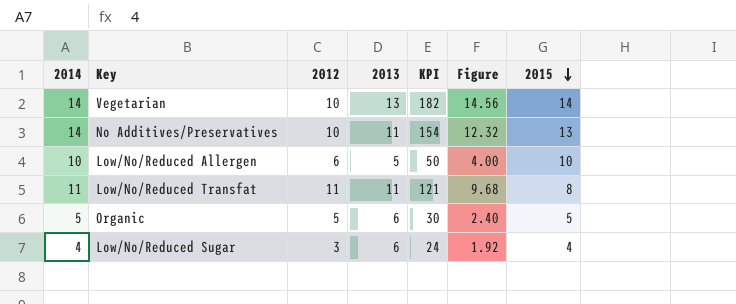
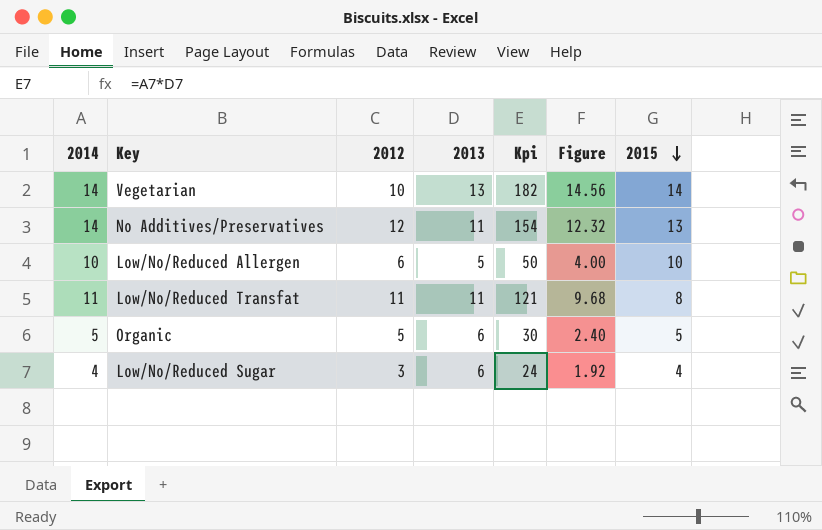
column name: KPI -> Kpi
No Additives/Preservatives | 2012: 10 -> 12

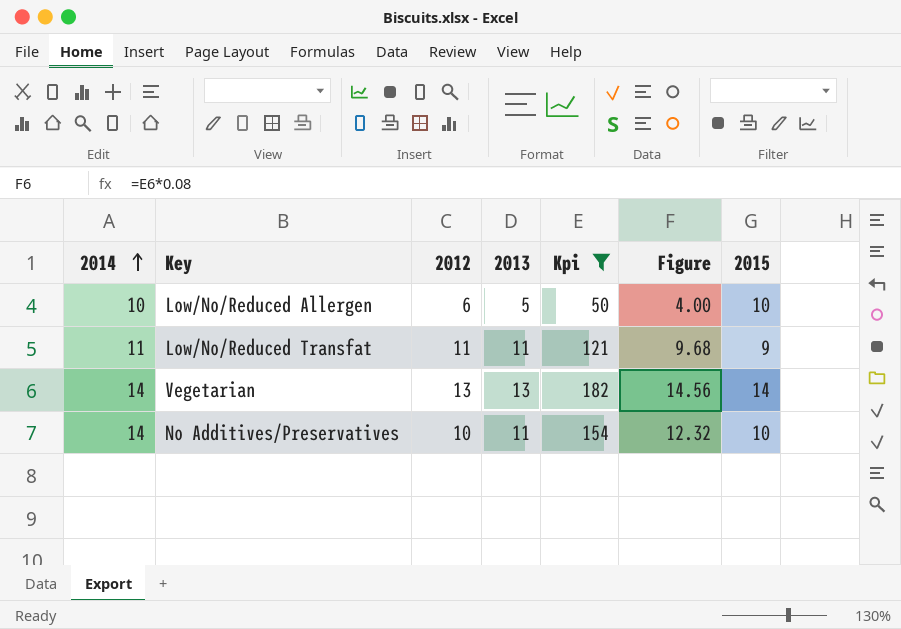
filter: none -> Kpi >= 50
row order: 2015 descending -> 2014 ascending
Low/No/Reduced Transfat | 2015: 8 -> 9
Vegetarian | 2012: 10 -> 13
No Additives/Preservatives | 2012: 12 -> 10
No Additives/Preservatives | 2015: 13 -> 10

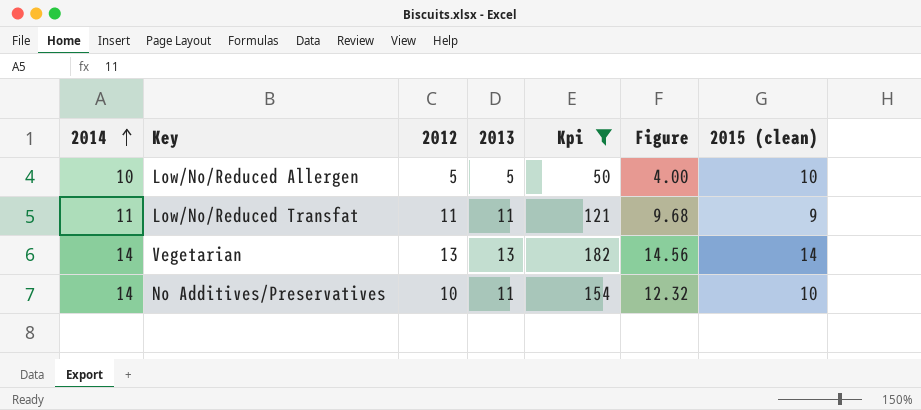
column name: 2015 -> 2015 (clean)
Low/No/Reduced Allergen | 2012: 6 -> 5

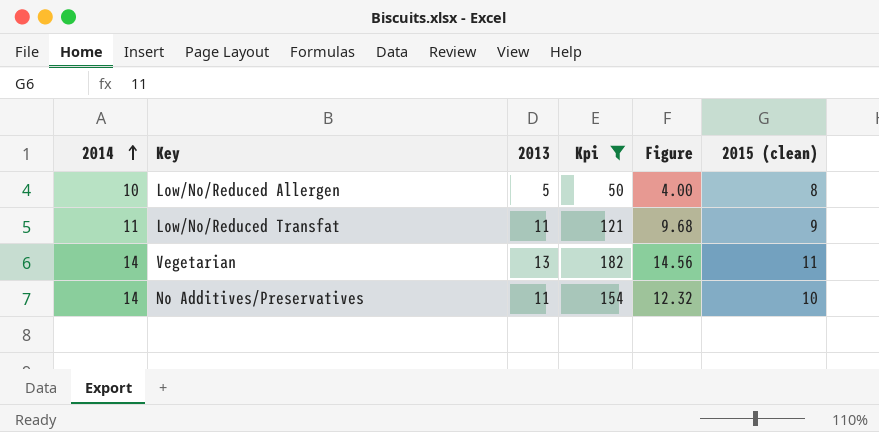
column 2012 | position: 3 -> none
Low/No/Reduced Allergen | 2015 (clean): 10 -> 8
Vegetarian | 2015 (clean): 14 -> 11

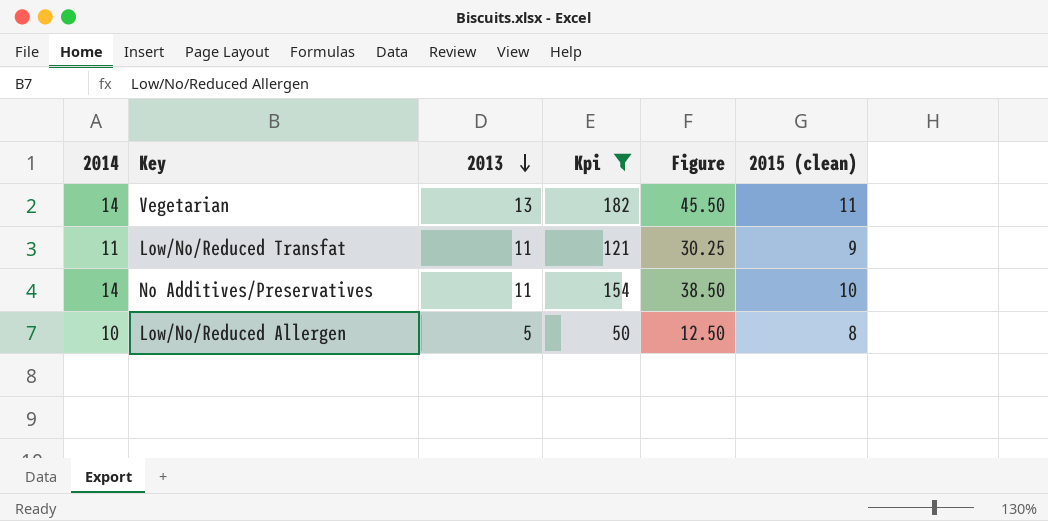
row order: 2014 ascending -> 2013 descending
column Figure | formula: [Kpi] * 0.08 -> [Kpi] * 0.25

